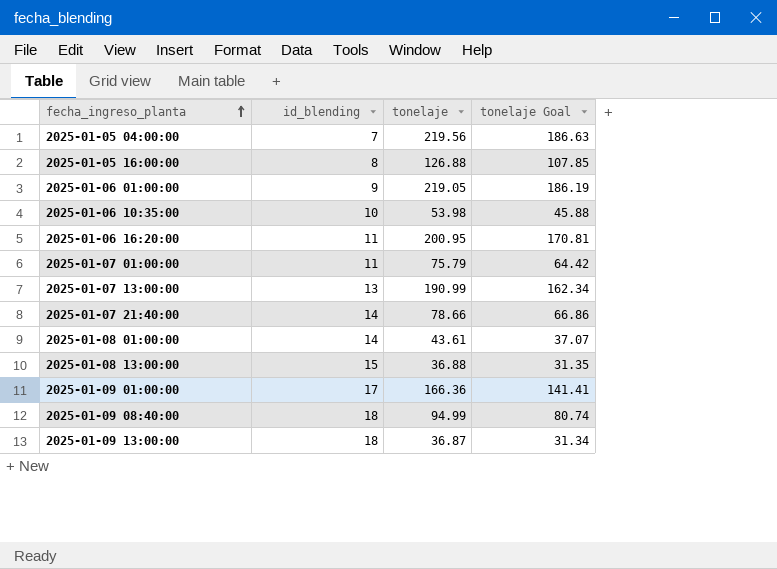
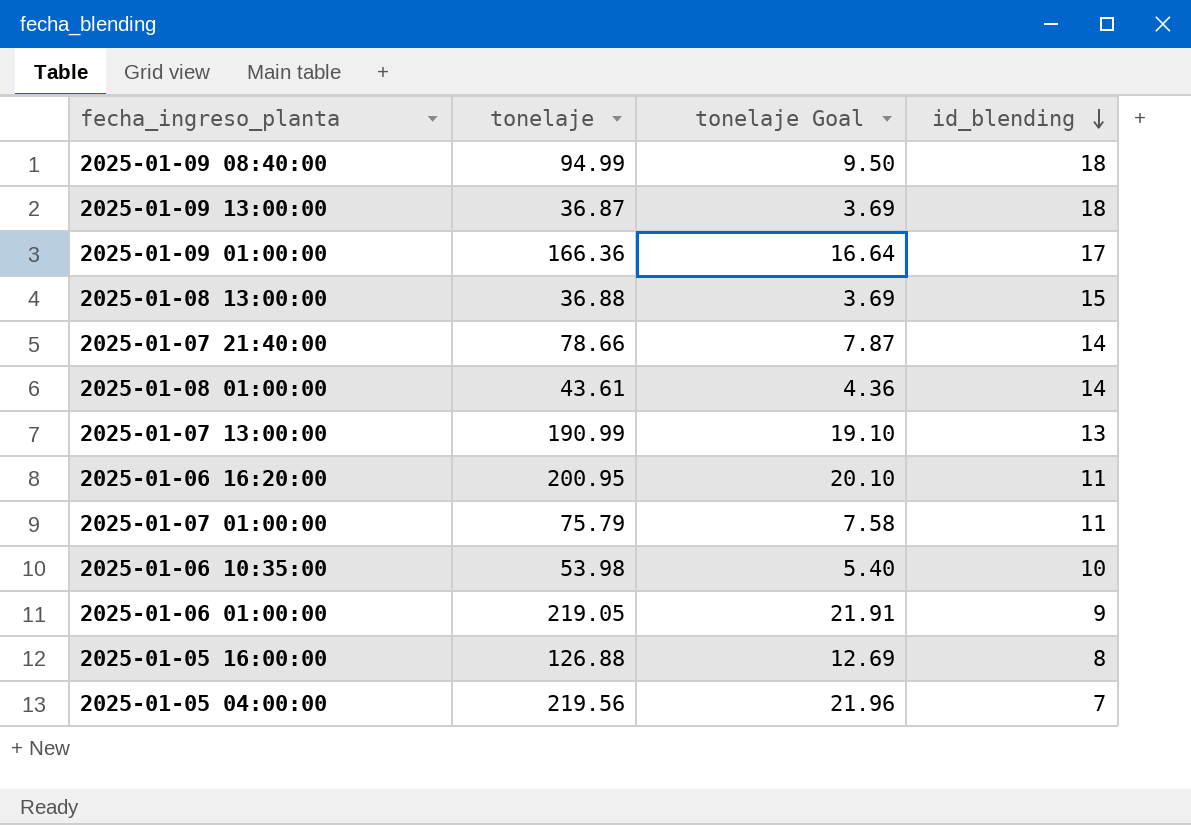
row order: fecha_ingreso_planta ascending -> id_blending descending
column tonelaje Goal | formula: [tonelaje] * 0.85 -> [tonelaje] * 0.1
column id_blending | position: 2 -> 4

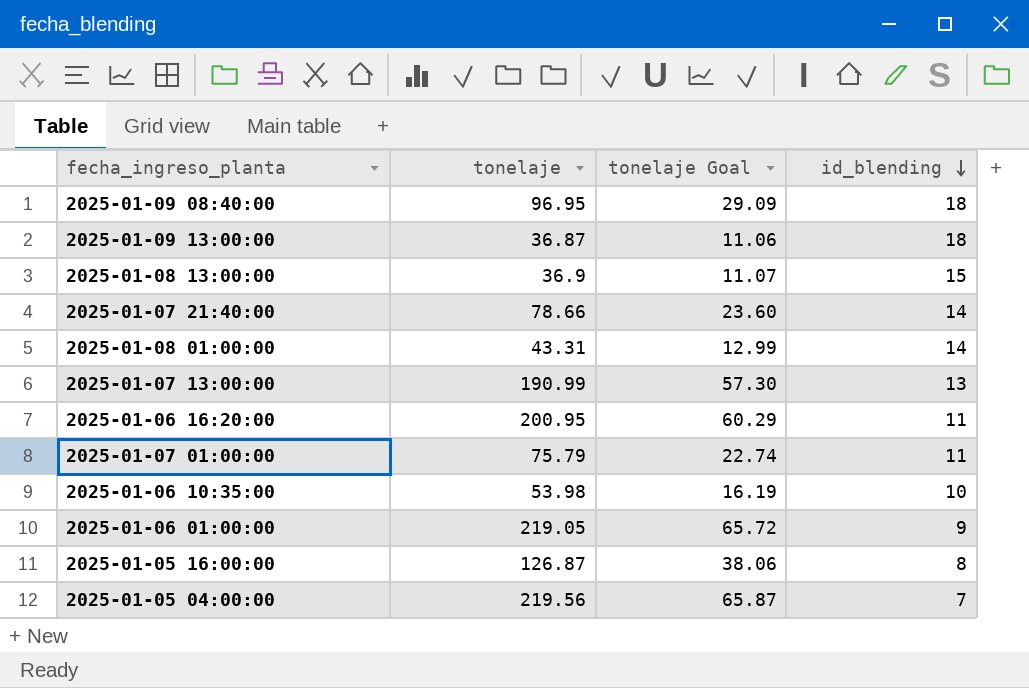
column tonelaje Goal | formula: [tonelaje] * 0.1 -> [tonelaje] * 0.3
row 2025-01-09 01:00:00: 166.36 | 16.64 | 17 -> none
2025-01-09 08:40:00 | tonelaje: 94.99 -> 96.95
2025-01-08 13:00:00 | tonelaje: 36.88 -> 36.9
2025-01-08 01:00:00 | tonelaje: 43.61 -> 43.31
2025-01-05 16:00:00 | tonelaje: 126.88 -> 126.87

